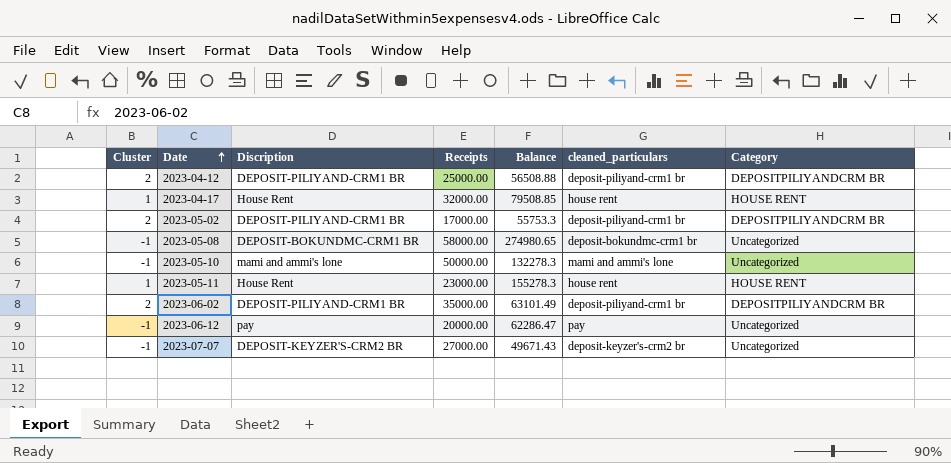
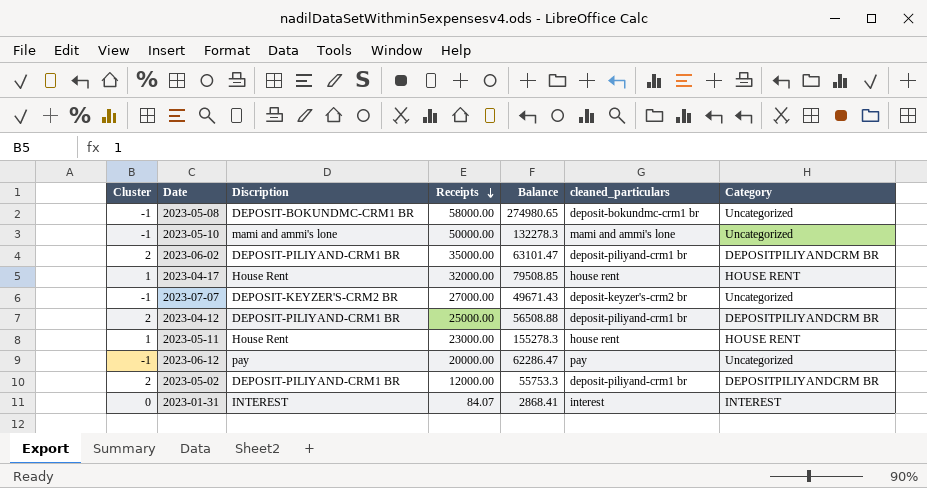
row order: Date ascending -> Receipts descending
2023-06-02 | Balance: 63101.49 -> 63101.47
2023-05-02 | Receipts: 17000.00 -> 12000.00
row 2023-01-31: none -> 0 | INTEREST | 84.07 | 2868.41 | interest | INTEREST

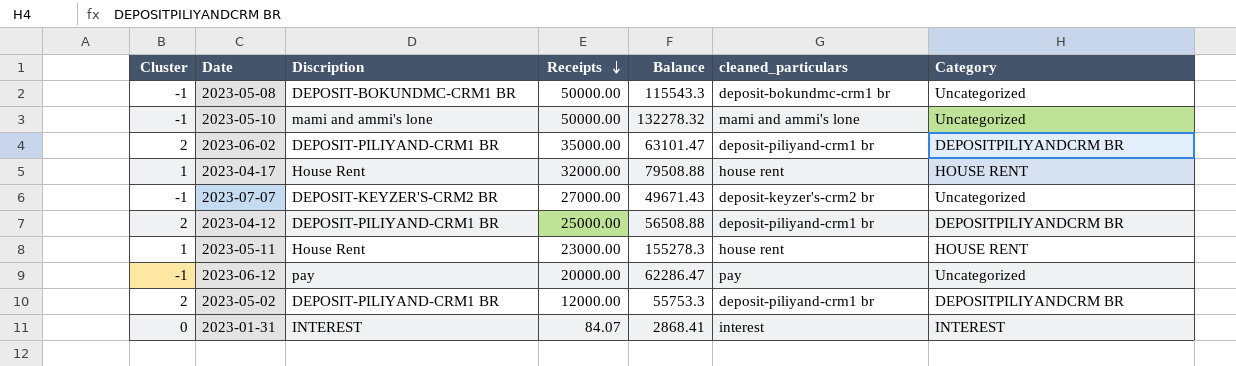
2023-05-08 | Receipts: 58000.00 -> 50000.00
2023-05-08 | Balance: 274980.65 -> 115543.3
2023-05-10 | Balance: 132278.3 -> 132278.32
2023-04-17 | Balance: 79508.85 -> 79508.88

